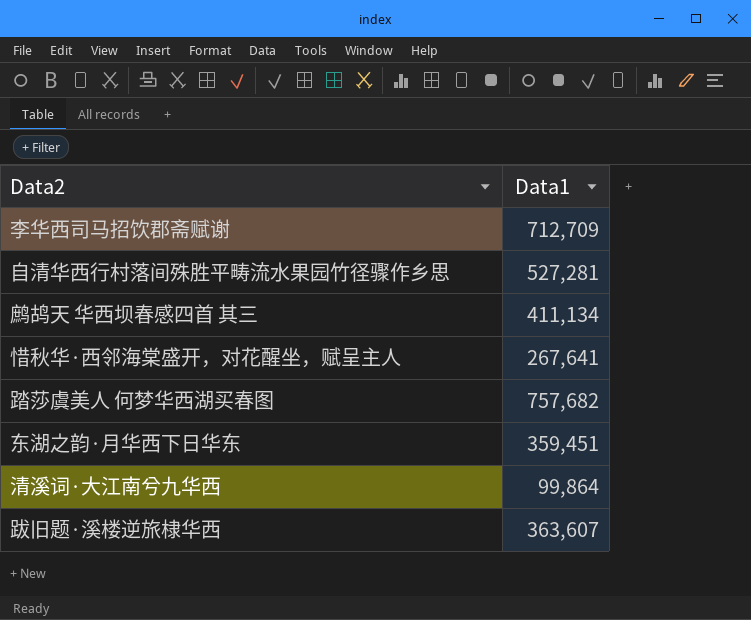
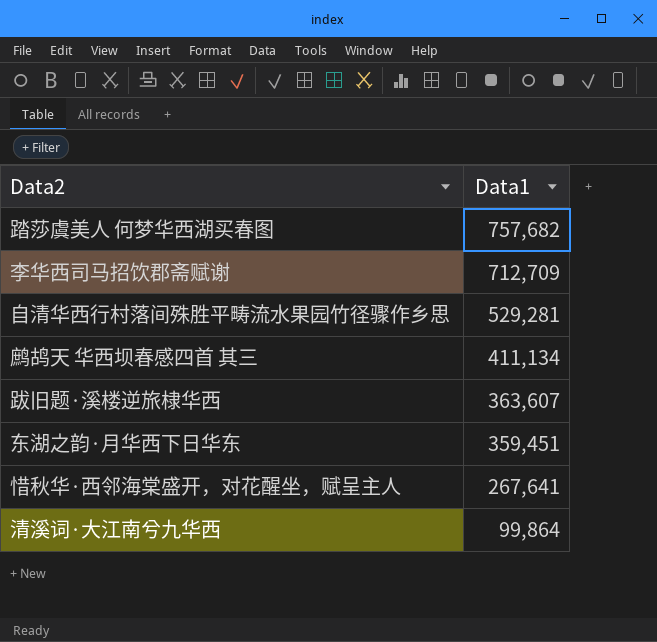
row order: none -> Data1 descending
自清华西行村落间殊胜平畴流水果园竹径骤作乡思 | Data1: 527,281 -> 529,281

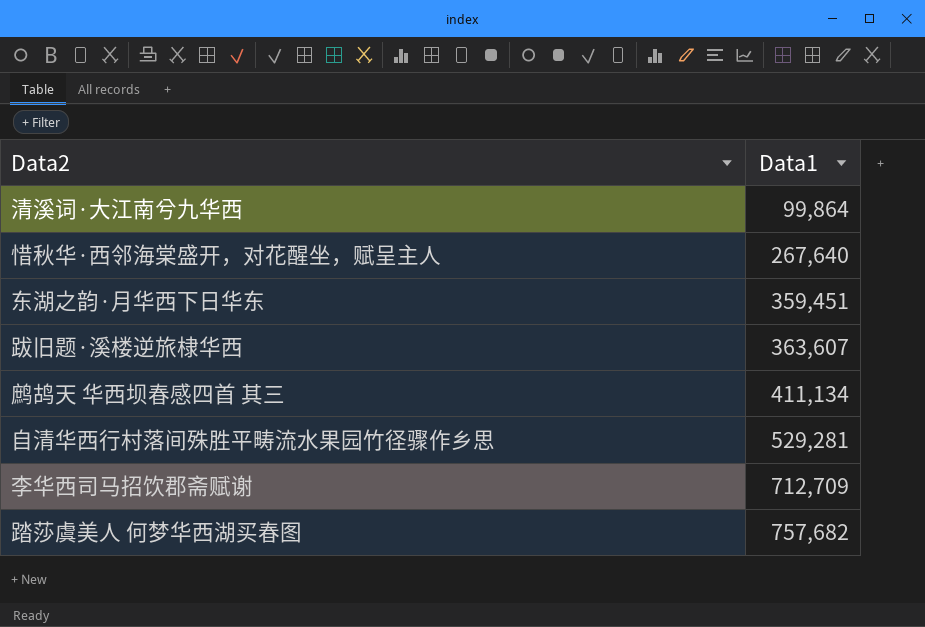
row order: Data1 descending -> Data1 ascending
惜秋华·西邻海棠盛开，对花醒坐，赋呈主人 | Data1: 267,641 -> 267,640

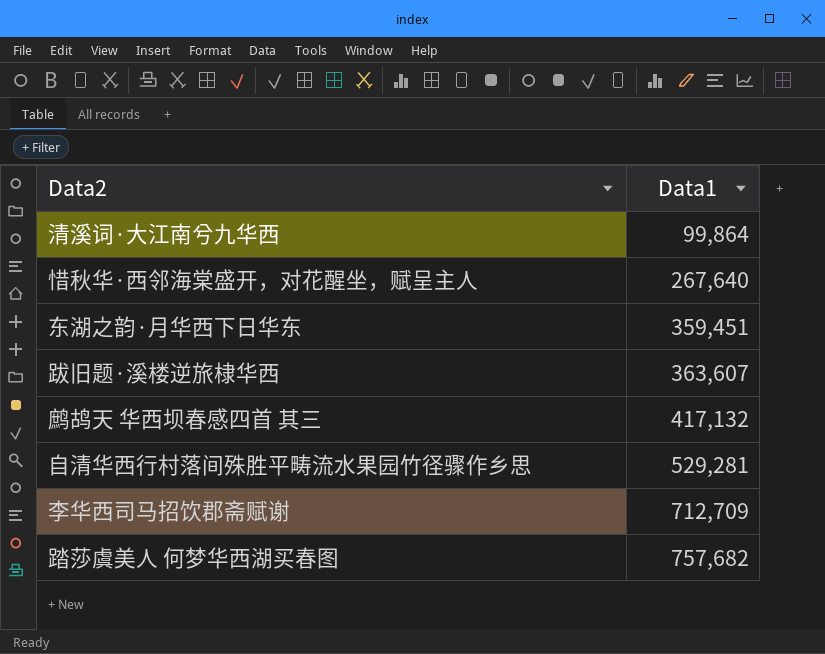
鹧鸪天 华西坝春感四首 其三 | Data1: 411,134 -> 417,132

